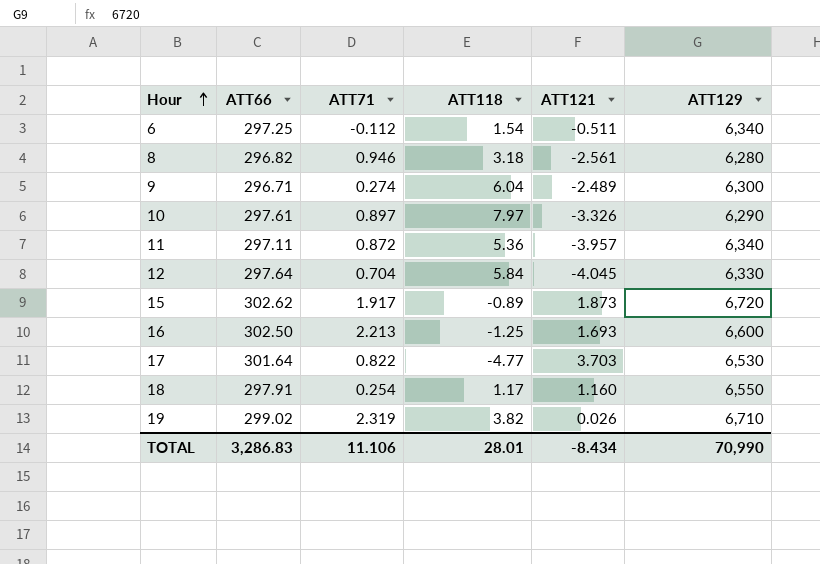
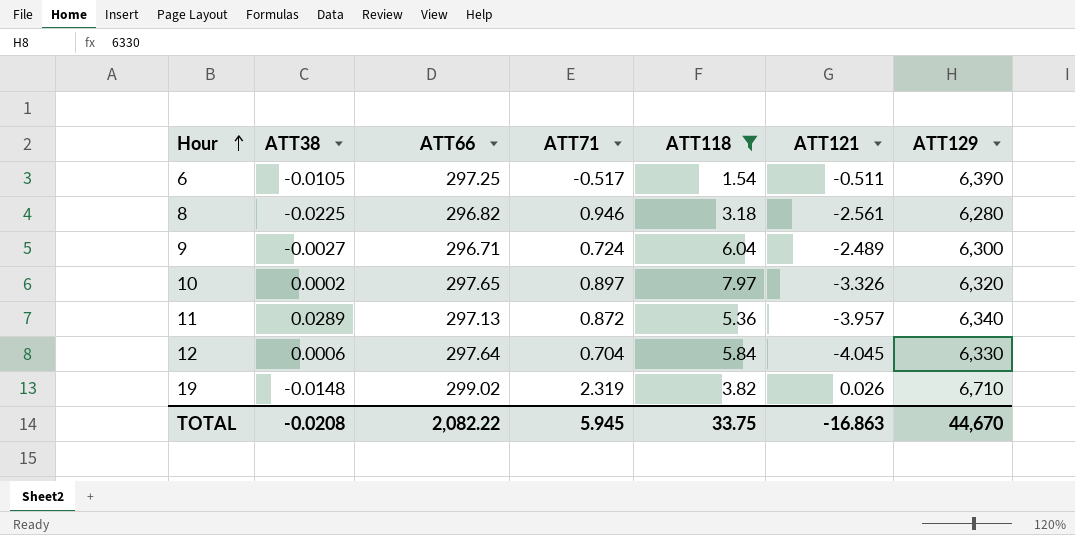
filter: none -> ATT118 >= 1.54
column ATT38 | position: none -> 2
6 | ATT71: -0.112 -> -0.517
6 | ATT129: 6,340 -> 6,390
9 | ATT71: 0.274 -> 0.724
10 | ATT66: 297.61 -> 297.65
10 | ATT129: 6,290 -> 6,320
11 | ATT66: 297.11 -> 297.13
TOTAL | ATT66: 3,286.83 -> 2,082.22
TOTAL | ATT71: 11.106 -> 5.945
TOTAL | ATT118: 28.01 -> 33.75
TOTAL | ATT121: -8.434 -> -16.863
TOTAL | ATT129: 70,990 -> 44,670

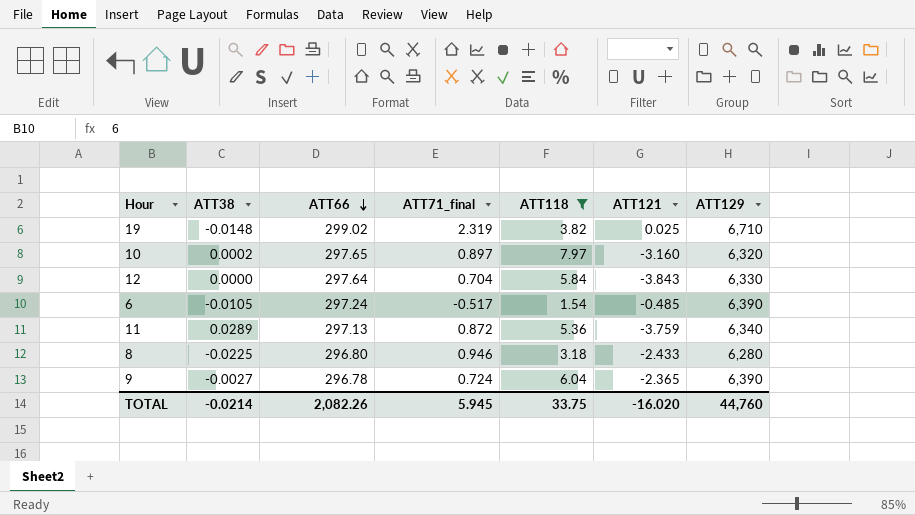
row order: Hour ascending -> ATT66 descending
column name: ATT71 -> ATT71_final
19 | ATT121: 0.026 -> 0.025
10 | ATT121: -3.326 -> -3.160
12 | ATT38: 0.0006 -> 0.0000
12 | ATT121: -4.045 -> -3.843
6 | ATT66: 297.25 -> 297.24
6 | ATT121: -0.511 -> -0.485
11 | ATT121: -3.957 -> -3.759
8 | ATT66: 296.82 -> 296.80
8 | ATT121: -2.561 -> -2.433
9 | ATT66: 296.71 -> 296.78
9 | ATT121: -2.489 -> -2.365
9 | ATT129: 6,300 -> 6,390
TOTAL | ATT38: -0.0208 -> -0.0214
TOTAL | ATT66: 2,082.22 -> 2,082.26
TOTAL | ATT121: -16.863 -> -16.020
TOTAL | ATT129: 44,670 -> 44,760

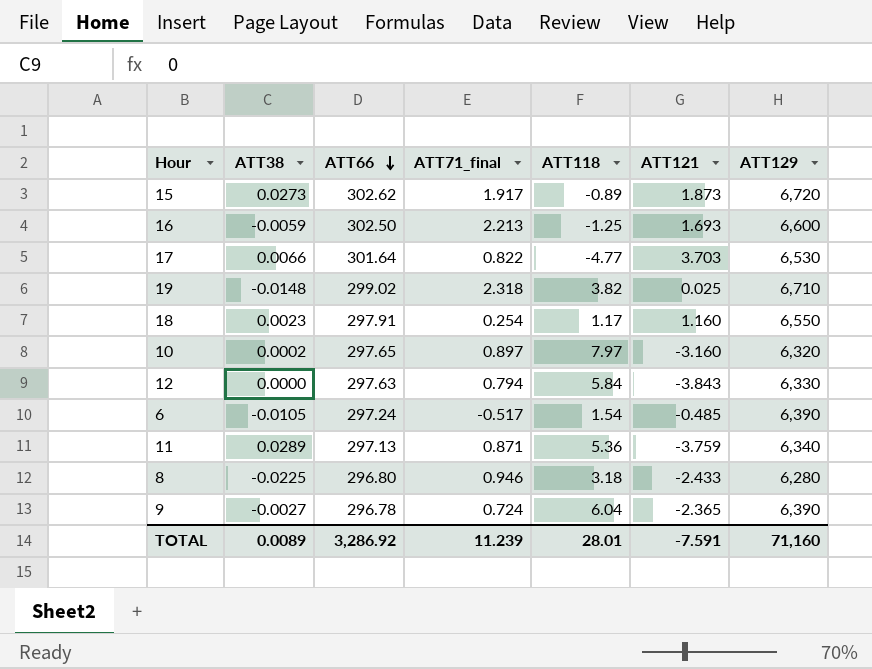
filter: ATT118 >= 1.54 -> none
19 | ATT71_final: 2.319 -> 2.318
12 | ATT66: 297.64 -> 297.63
12 | ATT71_final: 0.704 -> 0.794
11 | ATT71_final: 0.872 -> 0.871
TOTAL | ATT38: -0.0214 -> 0.0089
TOTAL | ATT66: 2,082.26 -> 3,286.92
TOTAL | ATT71_final: 5.945 -> 11.239
TOTAL | ATT118: 33.75 -> 28.01
TOTAL | ATT121: -16.020 -> -7.591
TOTAL | ATT129: 44,760 -> 71,160

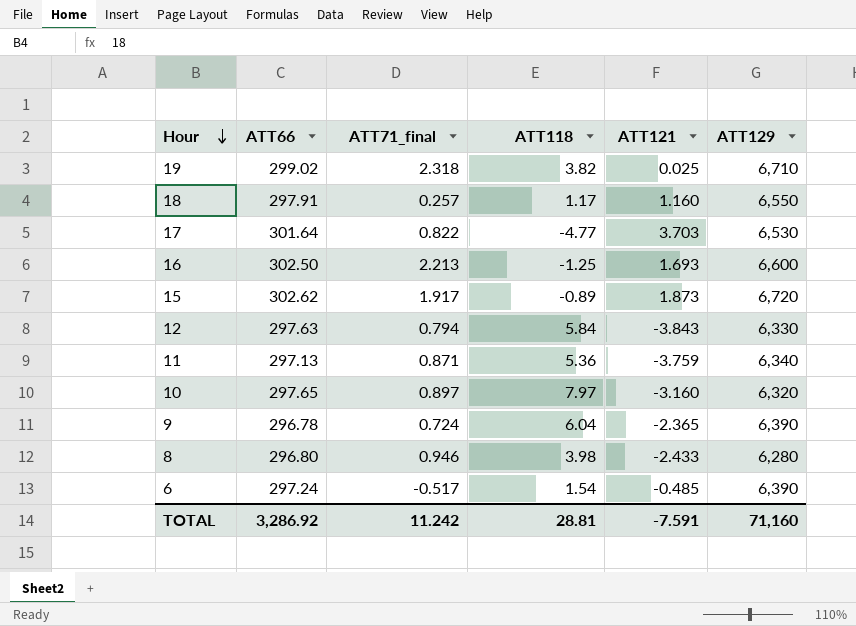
row order: ATT66 descending -> Hour descending
column ATT38 | position: 2 -> none
18 | ATT71_final: 0.254 -> 0.257
8 | ATT118: 3.18 -> 3.98
TOTAL | ATT71_final: 11.239 -> 11.242
TOTAL | ATT118: 28.01 -> 28.81

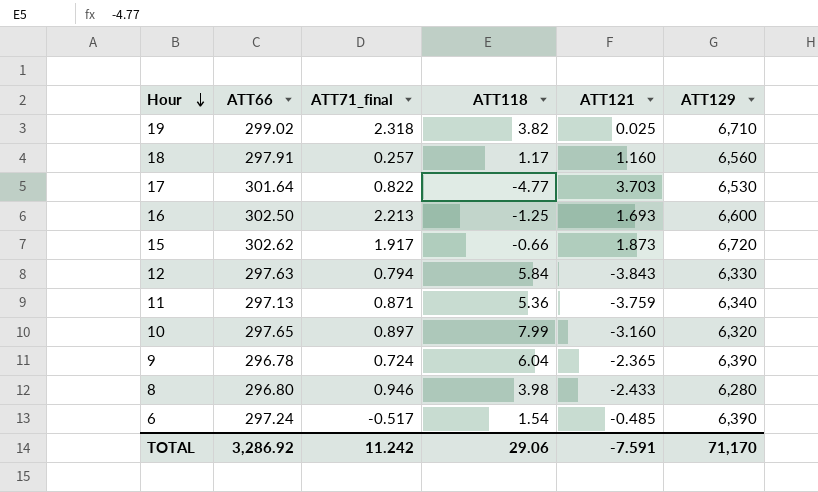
18 | ATT129: 6,550 -> 6,560
15 | ATT118: -0.89 -> -0.66
10 | ATT118: 7.97 -> 7.99
TOTAL | ATT118: 28.81 -> 29.06
TOTAL | ATT129: 71,160 -> 71,170

